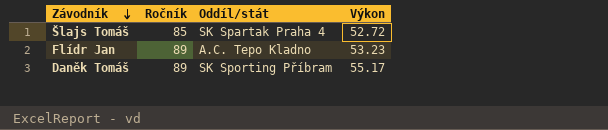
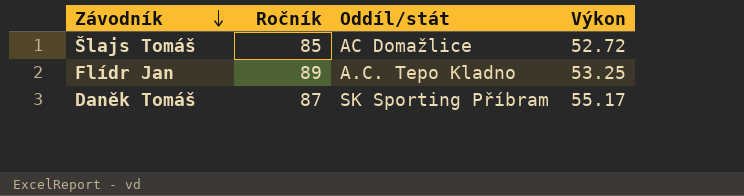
Šlajs Tomáš | Oddíl/stát: SK Spartak Praha 4 -> AC Domažlice
Flídr Jan | Výkon: 53.23 -> 53.25
Daněk Tomáš | Ročník: 89 -> 87

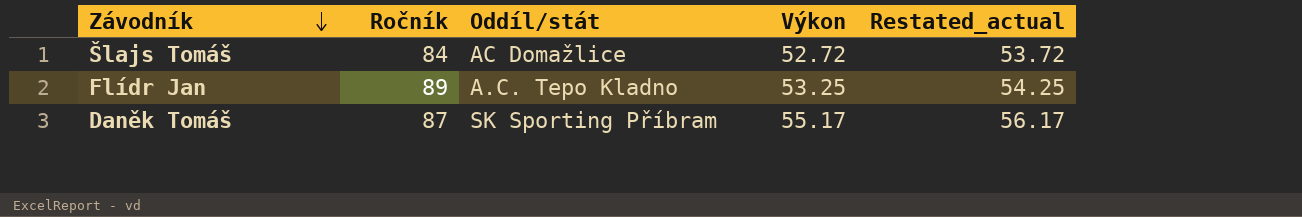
column Restated_actual | formula: none -> [Výkon] + 1
Šlajs Tomáš | Ročník: 85 -> 84

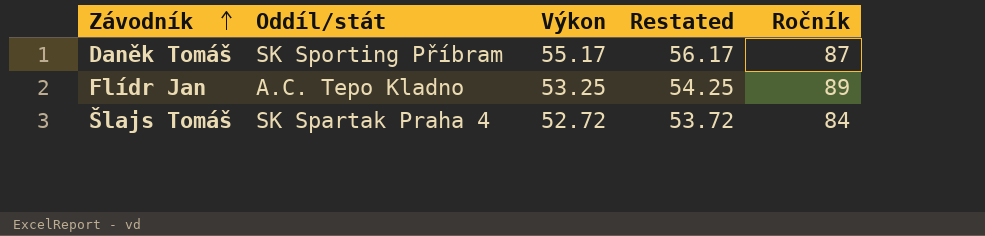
row order: Závodník descending -> Závodník ascending
column name: Restated_actual -> Restated
column Ročník | position: 2 -> 5
Šlajs Tomáš | Oddíl/stát: AC Domažlice -> SK Spartak Praha 4

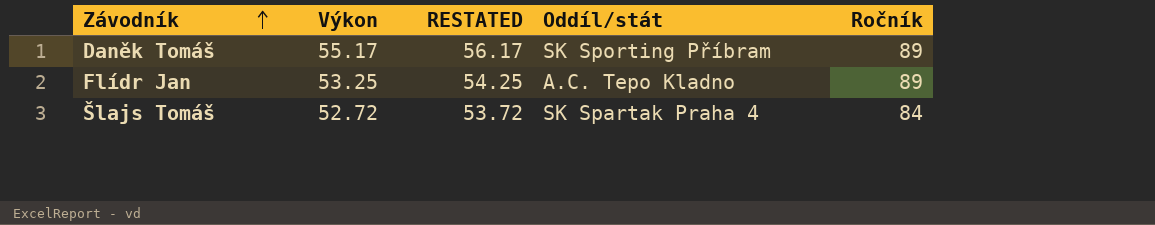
column name: Restated -> RESTATED
column Oddíl/stát | position: 2 -> 4
Daněk Tomáš | Ročník: 87 -> 89

